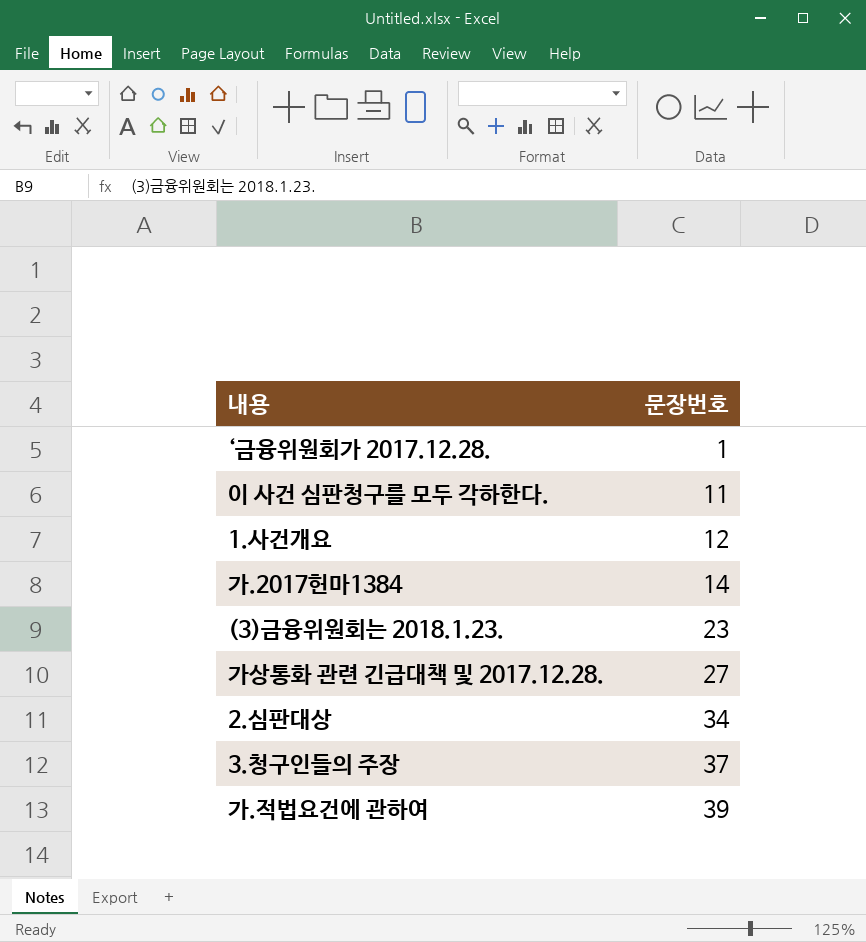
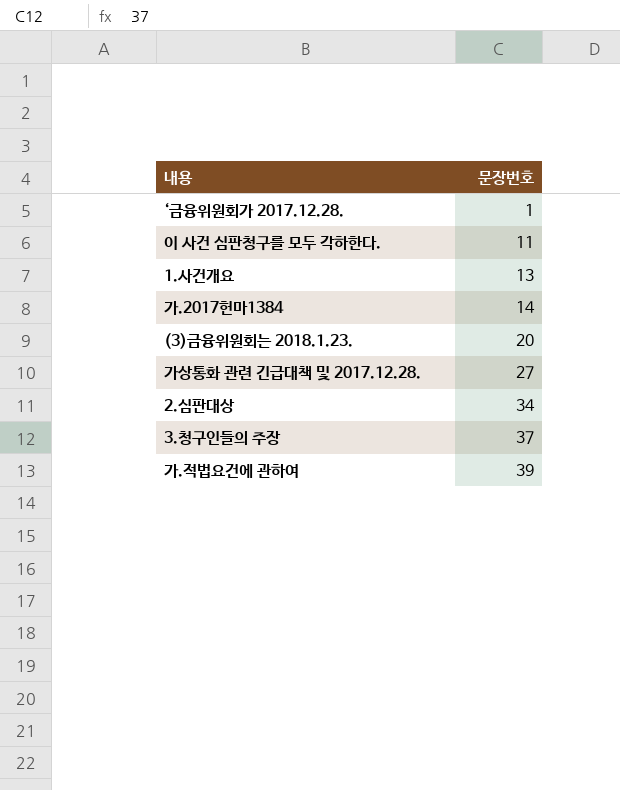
1.사건개요 | 문장번호: 12 -> 13
(3)금융위원회는 2018.1.23. | 문장번호: 23 -> 20

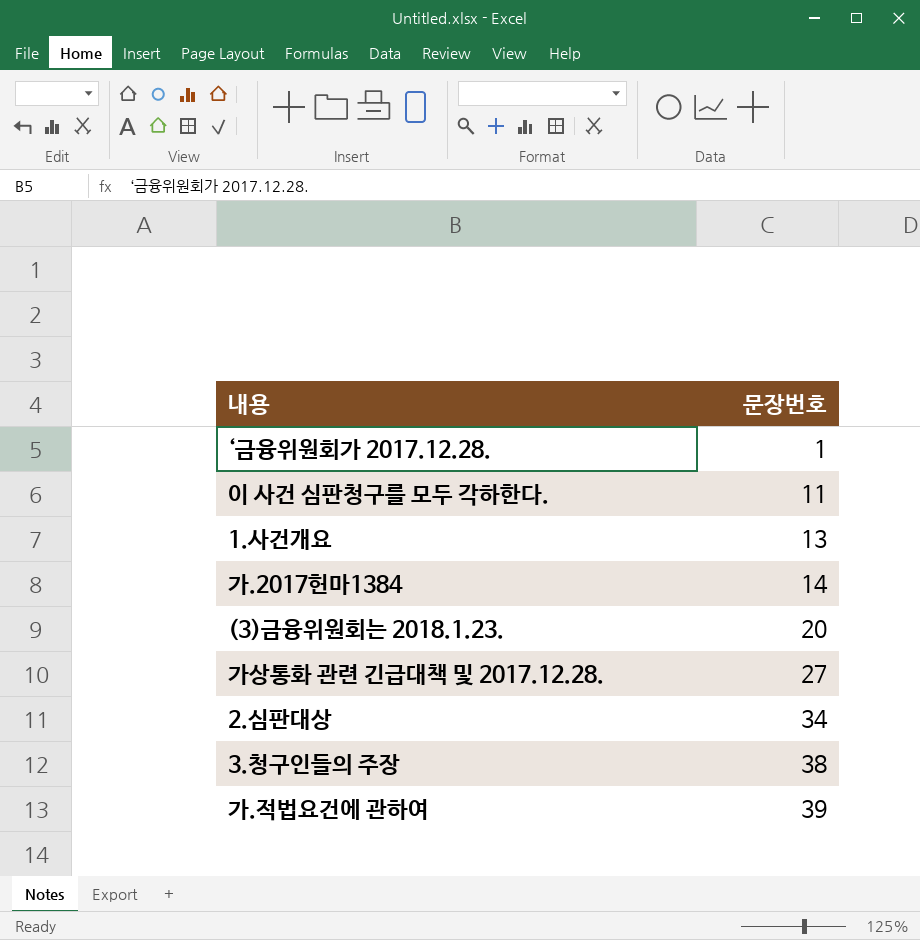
3.청구인들의 주장 | 문장번호: 37 -> 38

